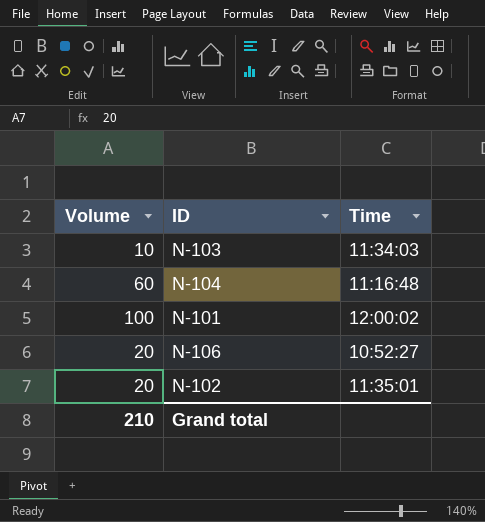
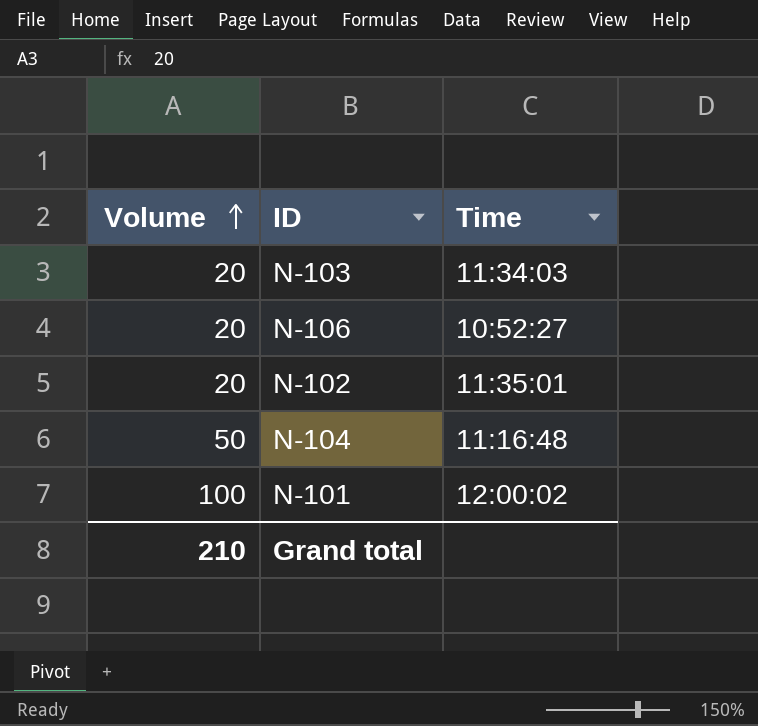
row order: none -> Volume ascending
N-103 | Volume: 10 -> 20
N-104 | Volume: 60 -> 50

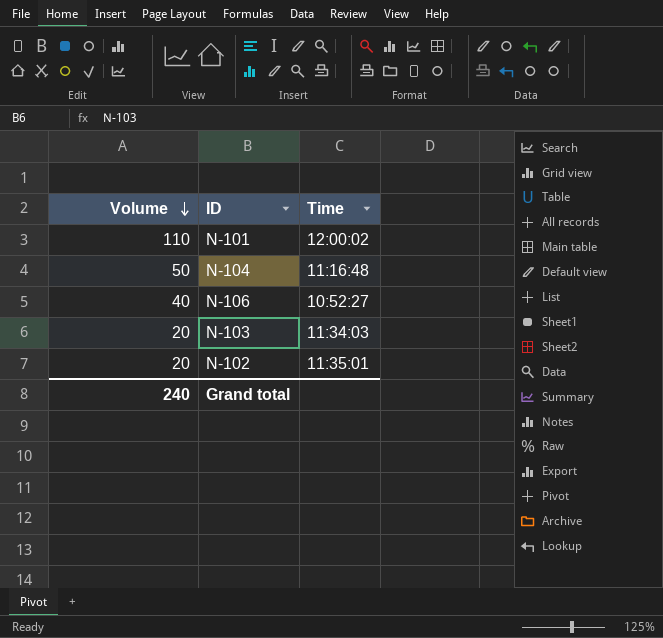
row order: Volume ascending -> Volume descending
N-101 | Volume: 100 -> 110
N-106 | Volume: 20 -> 40
Grand total | Volume: 210 -> 240

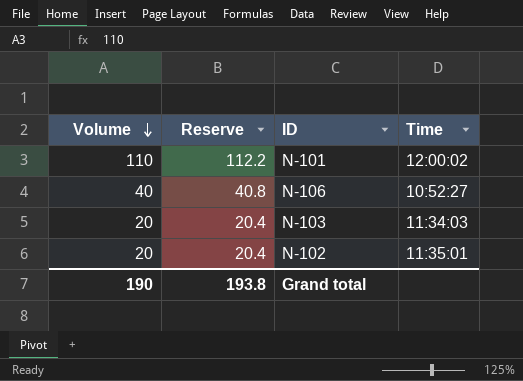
column Reserve | formula: none -> [Volume] * 1.02
row N-104: 50 | 11:16:48 -> none
Grand total | Volume: 240 -> 190

